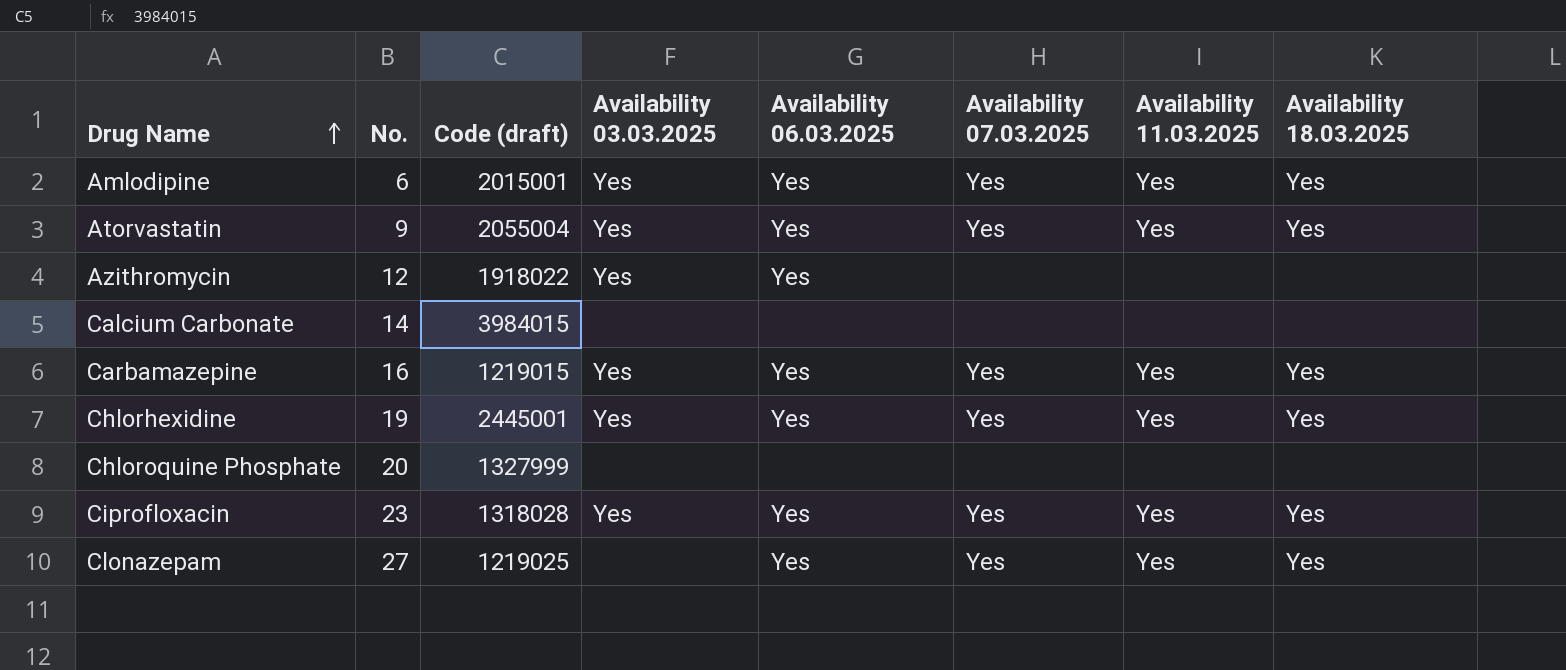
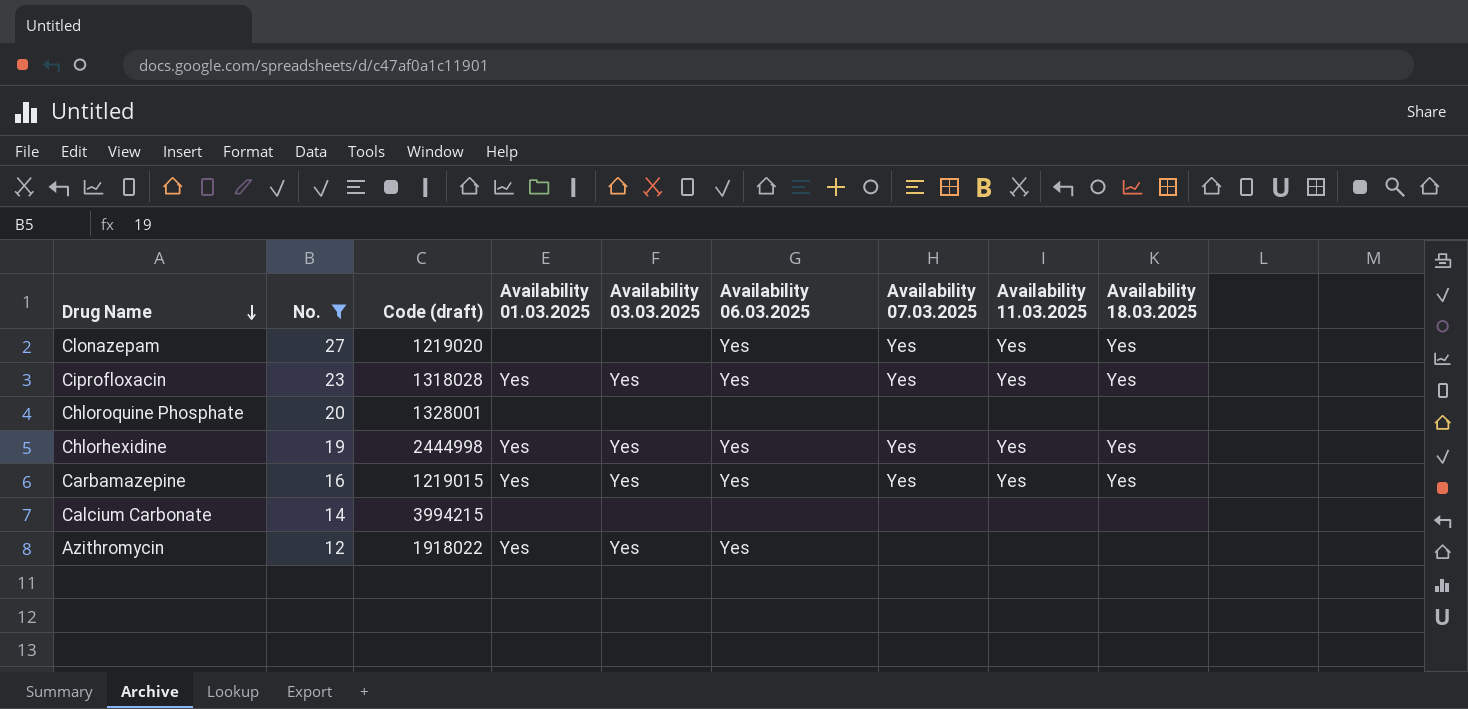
filter: none -> No. >= 12
row order: Drug Name ascending -> Drug Name descending
column Availability 01.03.2025 | position: none -> 4
Clonazepam | Code (draft): 1219025 -> 1219020
Chloroquine Phosphate | Code (draft): 1327999 -> 1328001
Chlorhexidine | Code (draft): 2445001 -> 2444998
Calcium Carbonate | Code (draft): 3984015 -> 3994215

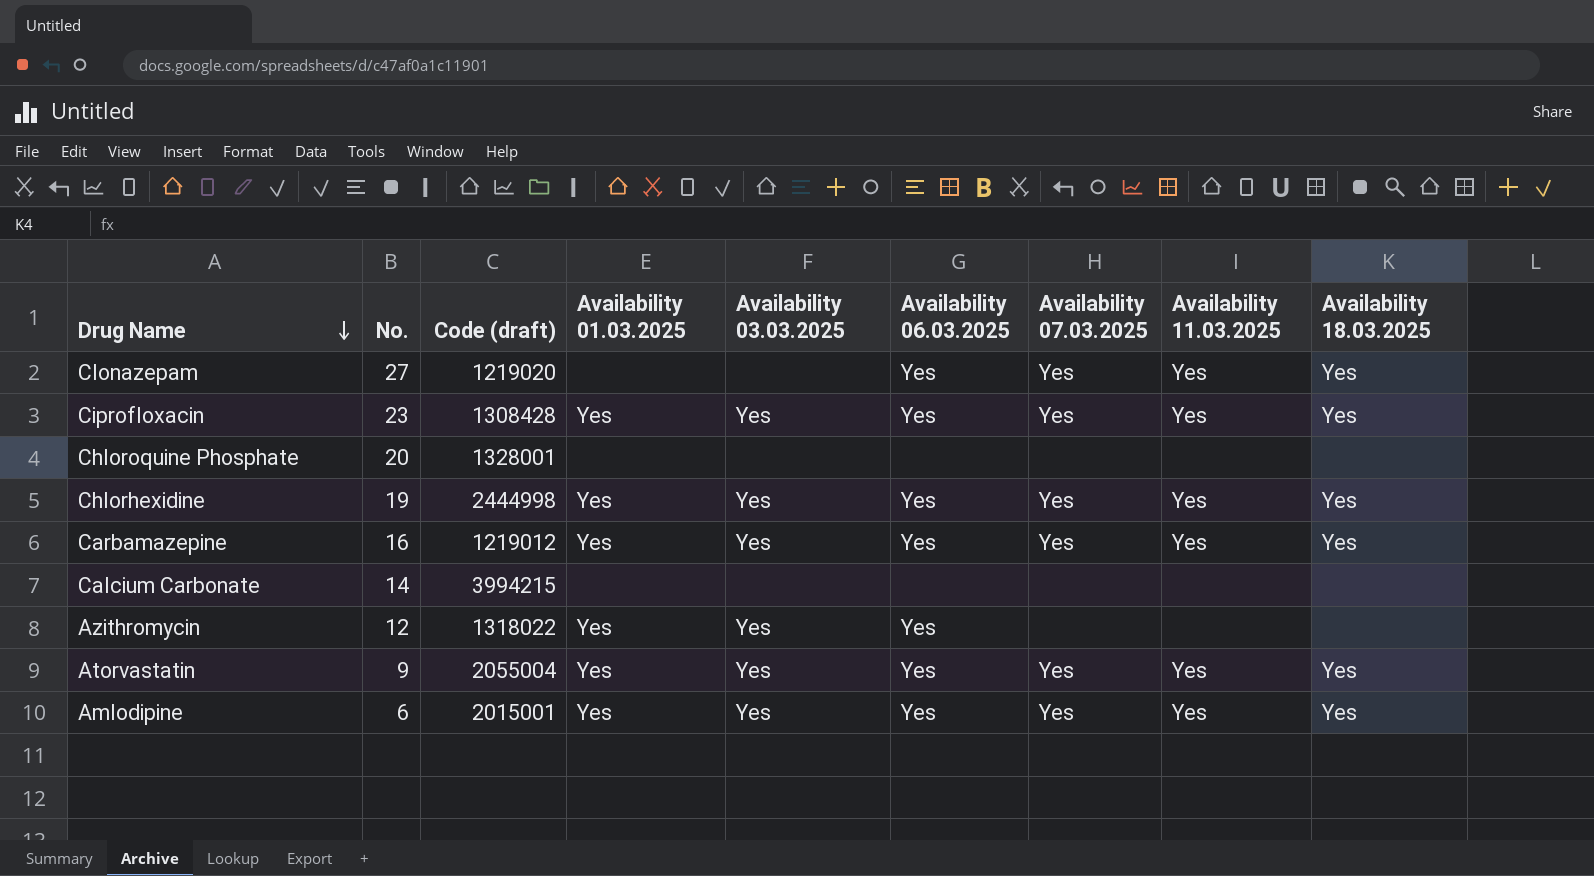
filter: No. >= 12 -> none
Ciprofloxacin | Code (draft): 1318028 -> 1308428
Carbamazepine | Code (draft): 1219015 -> 1219012
Azithromycin | Code (draft): 1918022 -> 1318022

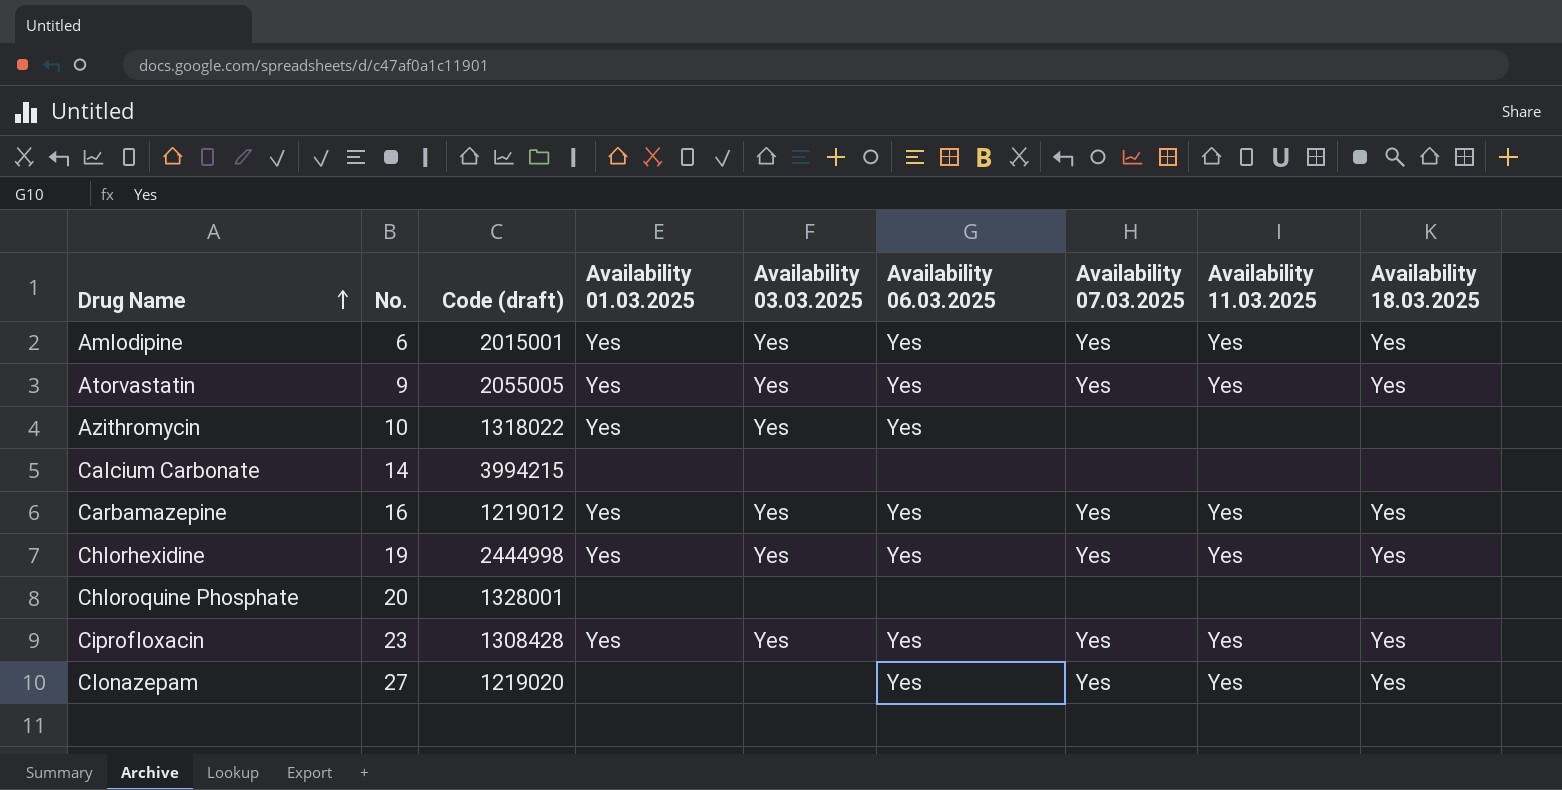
row order: Drug Name descending -> Drug Name ascending
Atorvastatin | Code (draft): 2055004 -> 2055005
Azithromycin | No.: 12 -> 10

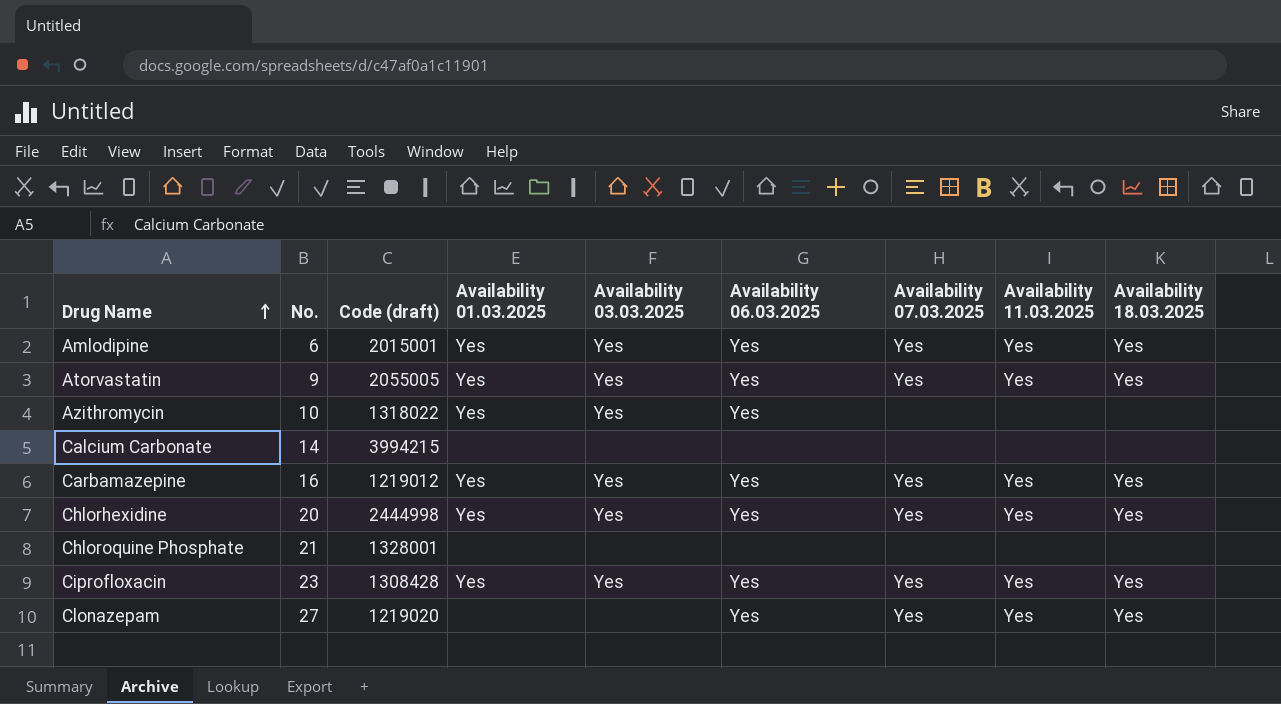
Chlorhexidine | No.: 19 -> 20
Chloroquine Phosphate | No.: 20 -> 21

